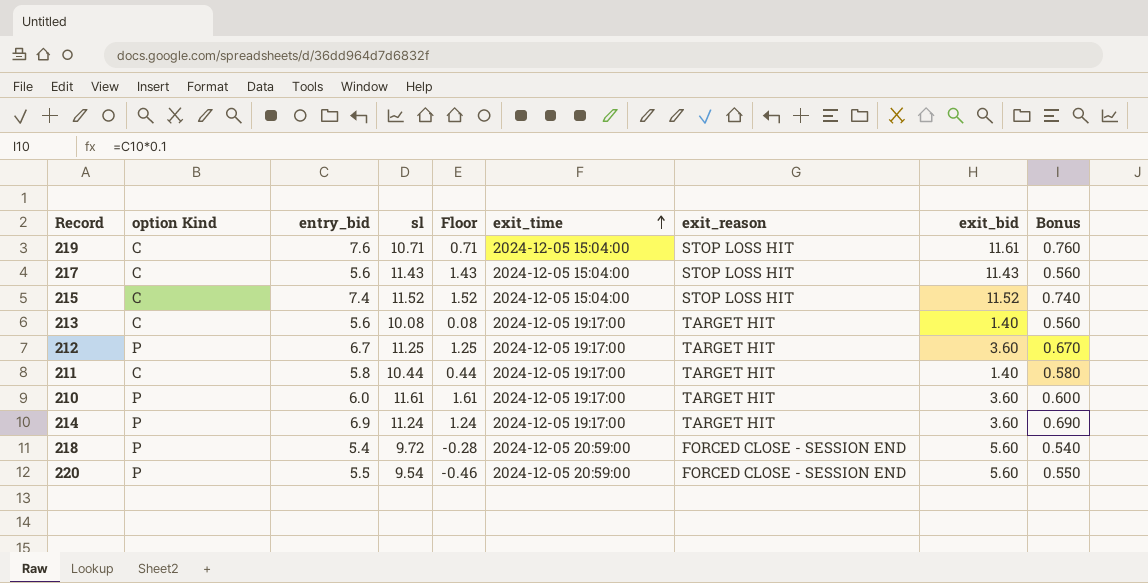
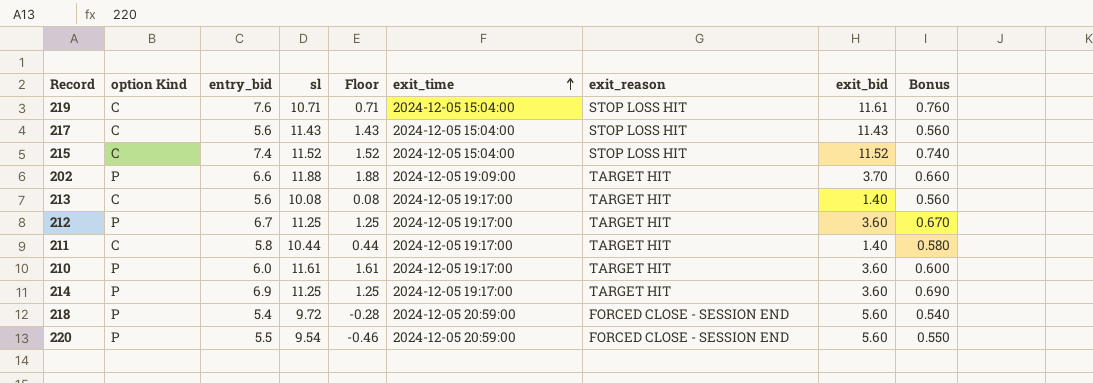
row 202: none -> P | 6.6 | 11.88 | 1.88 | 2024-12-05 19:09:00 | TARGET HIT | 3.70 | 0.660
214 | sl: 11.24 -> 11.25
214 | Floor: 1.24 -> 1.25

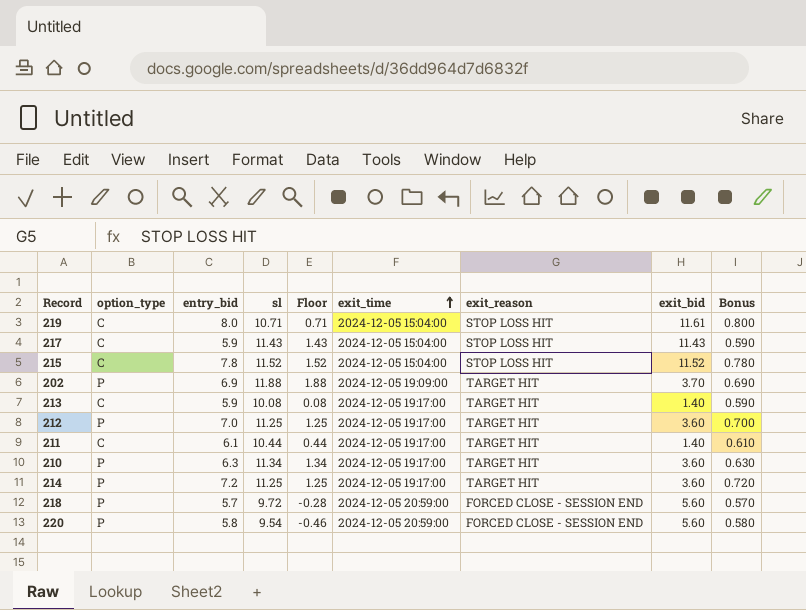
column name: option Kind -> option_type
219 | entry_bid: 7.6 -> 8.0
219 | Bonus: 0.760 -> 0.800
217 | entry_bid: 5.6 -> 5.9
217 | Bonus: 0.560 -> 0.590
215 | entry_bid: 7.4 -> 7.8
215 | Bonus: 0.740 -> 0.780
202 | entry_bid: 6.6 -> 6.9
202 | Bonus: 0.660 -> 0.690
213 | entry_bid: 5.6 -> 5.9
213 | Bonus: 0.560 -> 0.590
212 | entry_bid: 6.7 -> 7.0
212 | Bonus: 0.670 -> 0.700
211 | entry_bid: 5.8 -> 6.1
211 | Bonus: 0.580 -> 0.610
210 | entry_bid: 6.0 -> 6.3
210 | sl: 11.61 -> 11.34
210 | Floor: 1.61 -> 1.34
210 | Bonus: 0.600 -> 0.630
214 | entry_bid: 6.9 -> 7.2
214 | Bonus: 0.690 -> 0.720
218 | entry_bid: 5.4 -> 5.7
218 | Bonus: 0.540 -> 0.570
220 | entry_bid: 5.5 -> 5.8
220 | Bonus: 0.550 -> 0.580

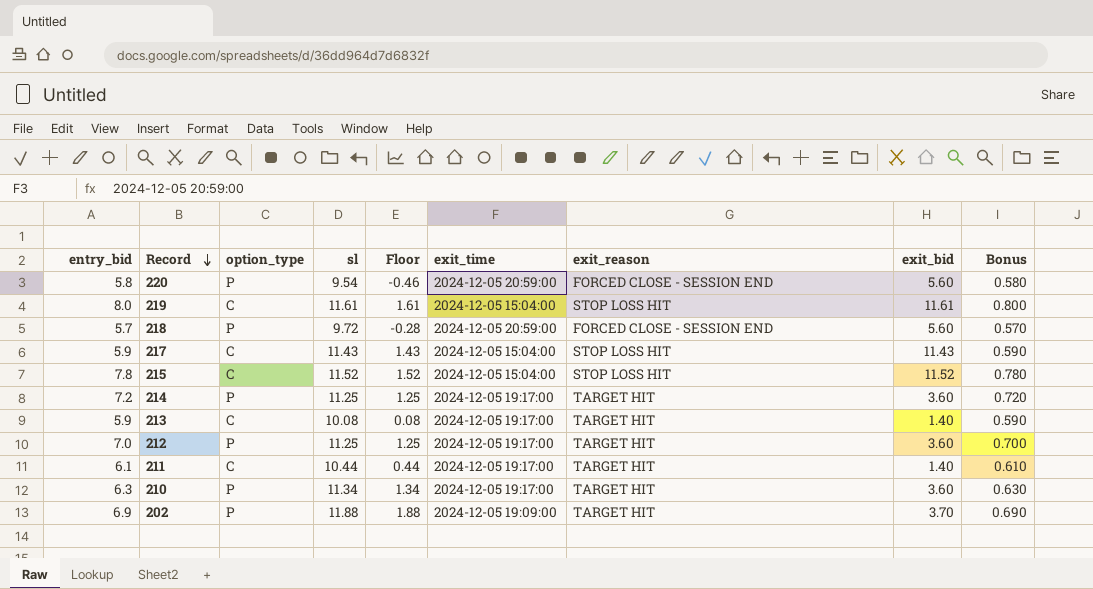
row order: exit_time ascending -> Record descending
column entry_bid | position: 3 -> 1
219 | sl: 10.71 -> 11.61
219 | Floor: 0.71 -> 1.61

